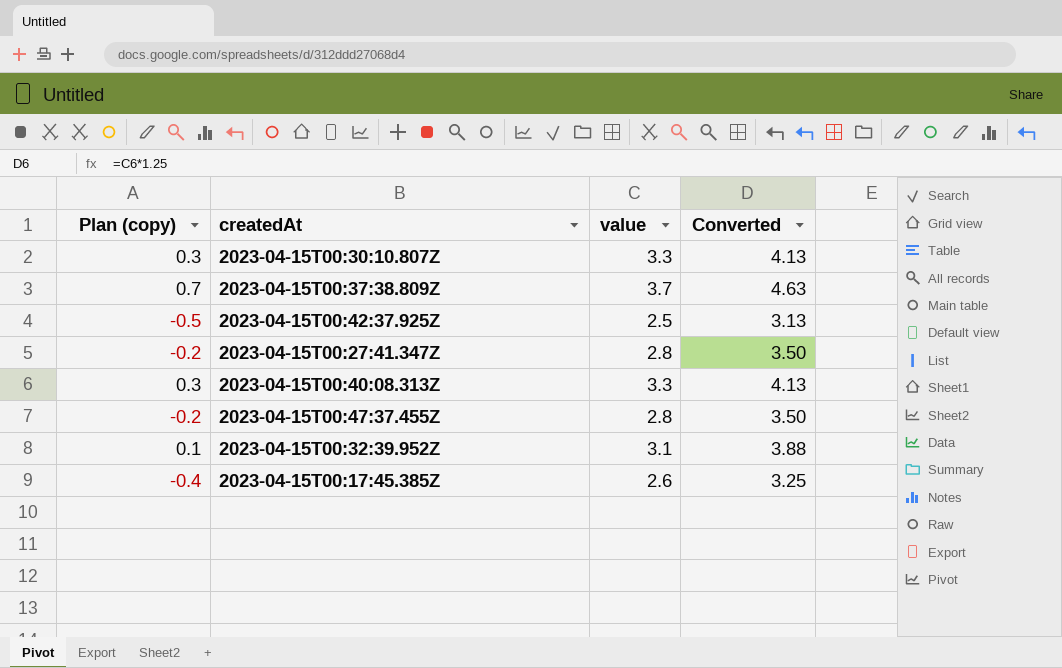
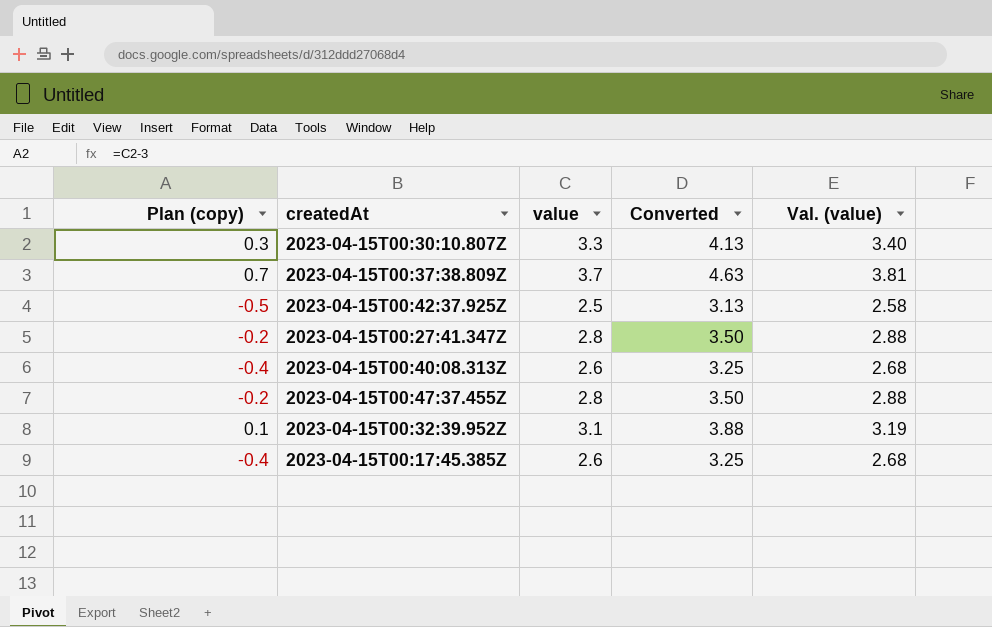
column Val. (value) | formula: none -> [value] * 1.03
2023-04-15T00:40:08.313Z | Plan (copy): 0.3 -> -0.4
2023-04-15T00:40:08.313Z | value: 3.3 -> 2.6
2023-04-15T00:40:08.313Z | Converted: 4.13 -> 3.25

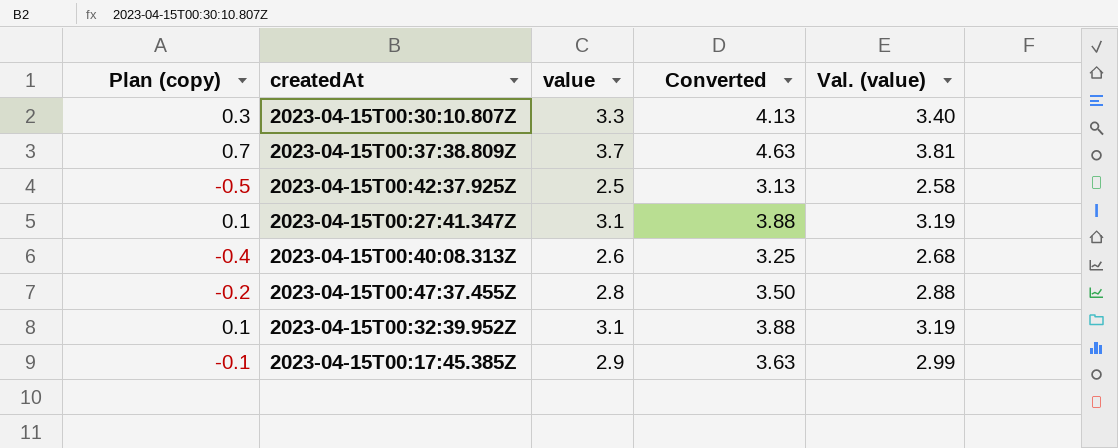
2023-04-15T00:27:41.347Z | Plan (copy): -0.2 -> 0.1
2023-04-15T00:27:41.347Z | value: 2.8 -> 3.1
2023-04-15T00:27:41.347Z | Converted: 3.50 -> 3.88
2023-04-15T00:27:41.347Z | Val. (value): 2.88 -> 3.19
2023-04-15T00:17:45.385Z | Plan (copy): -0.4 -> -0.1
2023-04-15T00:17:45.385Z | value: 2.6 -> 2.9
2023-04-15T00:17:45.385Z | Converted: 3.25 -> 3.63
2023-04-15T00:17:45.385Z | Val. (value): 2.68 -> 2.99

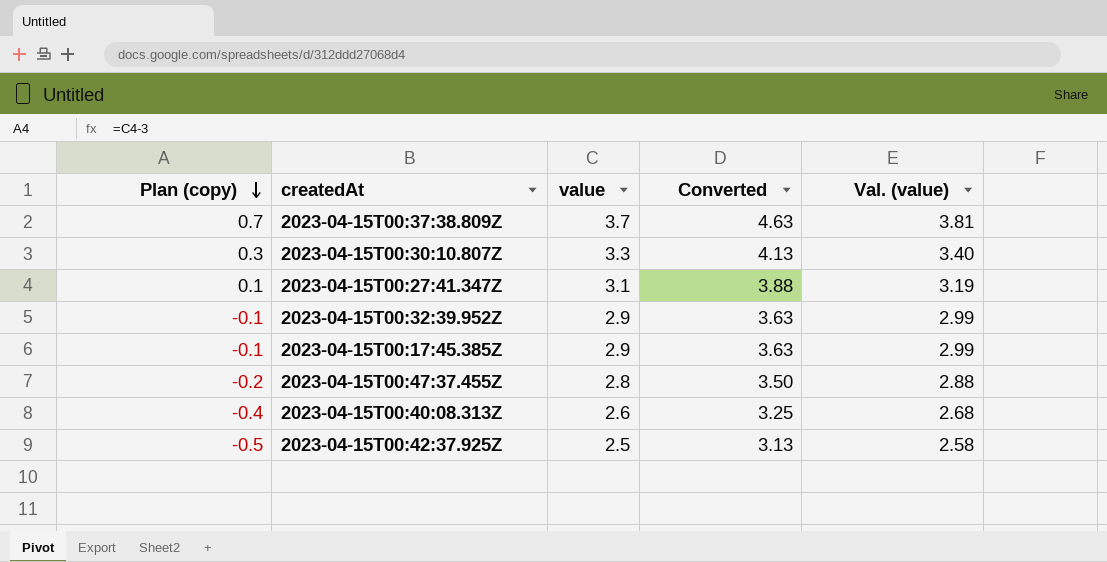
row order: none -> Plan (copy) descending
2023-04-15T00:32:39.952Z | Plan (copy): 0.1 -> -0.1
2023-04-15T00:32:39.952Z | value: 3.1 -> 2.9
2023-04-15T00:32:39.952Z | Converted: 3.88 -> 3.63
2023-04-15T00:32:39.952Z | Val. (value): 3.19 -> 2.99

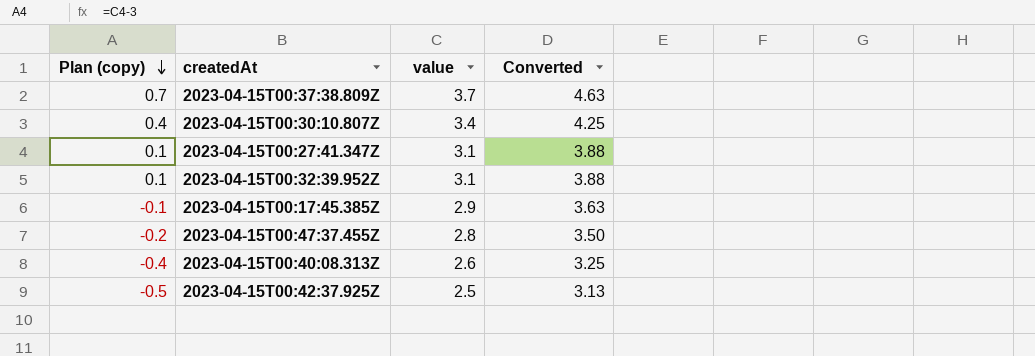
column Val. (value) | formula: [value] * 1.03 -> none
2023-04-15T00:30:10.807Z | Plan (copy): 0.3 -> 0.4
2023-04-15T00:30:10.807Z | value: 3.3 -> 3.4
2023-04-15T00:30:10.807Z | Converted: 4.13 -> 4.25
2023-04-15T00:32:39.952Z | Plan (copy): -0.1 -> 0.1
2023-04-15T00:32:39.952Z | value: 2.9 -> 3.1
2023-04-15T00:32:39.952Z | Converted: 3.63 -> 3.88

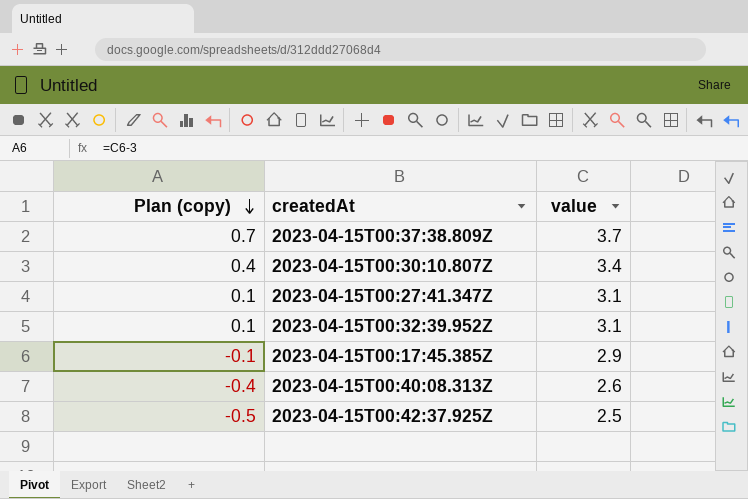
column Converted | formula: [value] * 1.25 -> none
row 2023-04-15T00:47:37.455Z: -0.2 | 2.8 | 3.50 -> none

